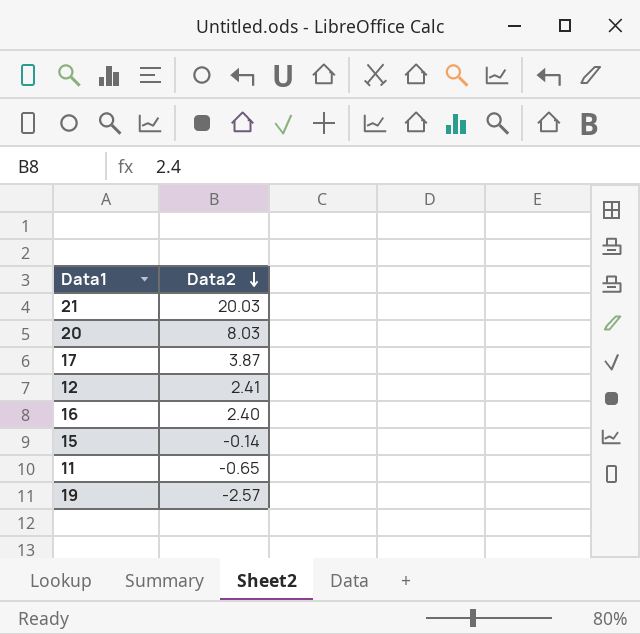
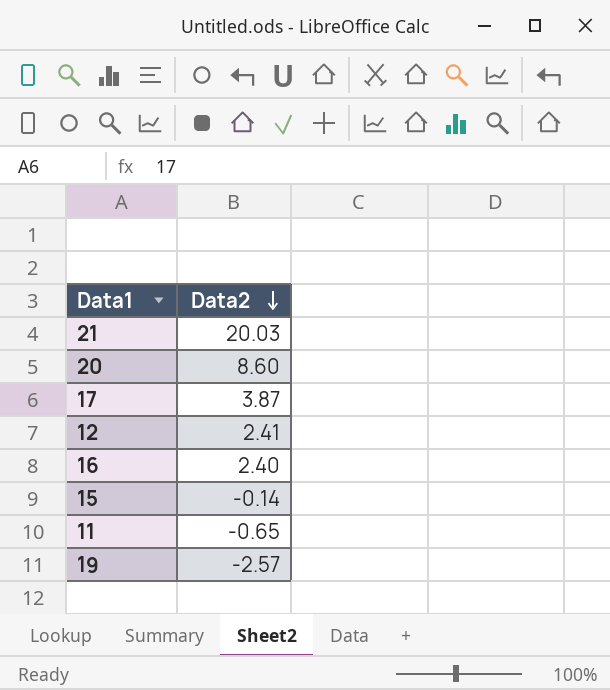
20 | Data2: 8.03 -> 8.60

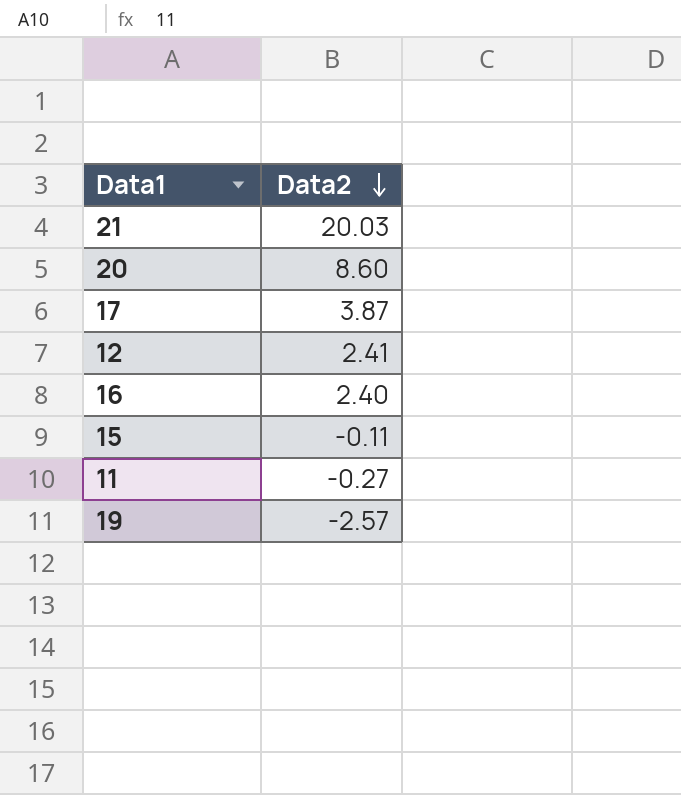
15 | Data2: -0.14 -> -0.11
11 | Data2: -0.65 -> -0.27

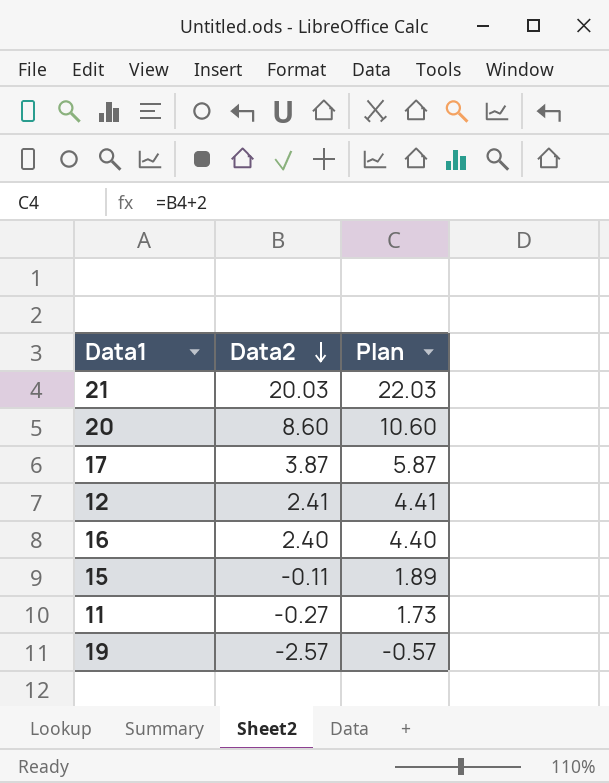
column Plan | formula: none -> [Data2] + 2

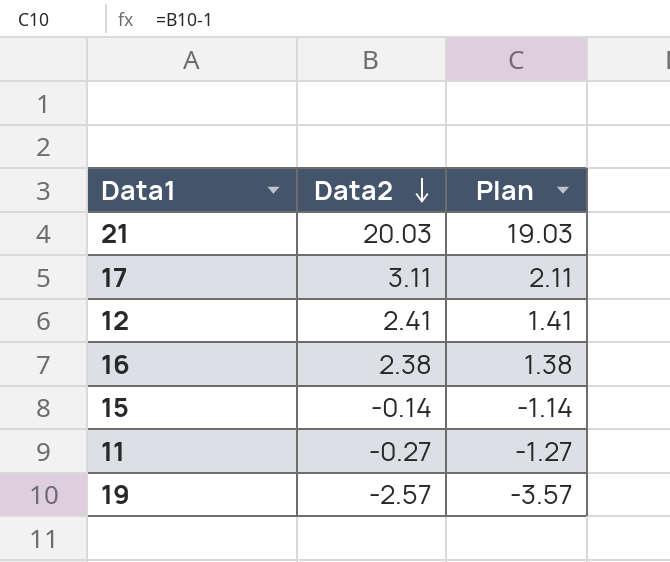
column Plan | formula: [Data2] + 2 -> [Data2] - 1
row 20: 8.60 | 10.60 -> none
17 | Data2: 3.87 -> 3.11
16 | Data2: 2.40 -> 2.38
15 | Data2: -0.11 -> -0.14

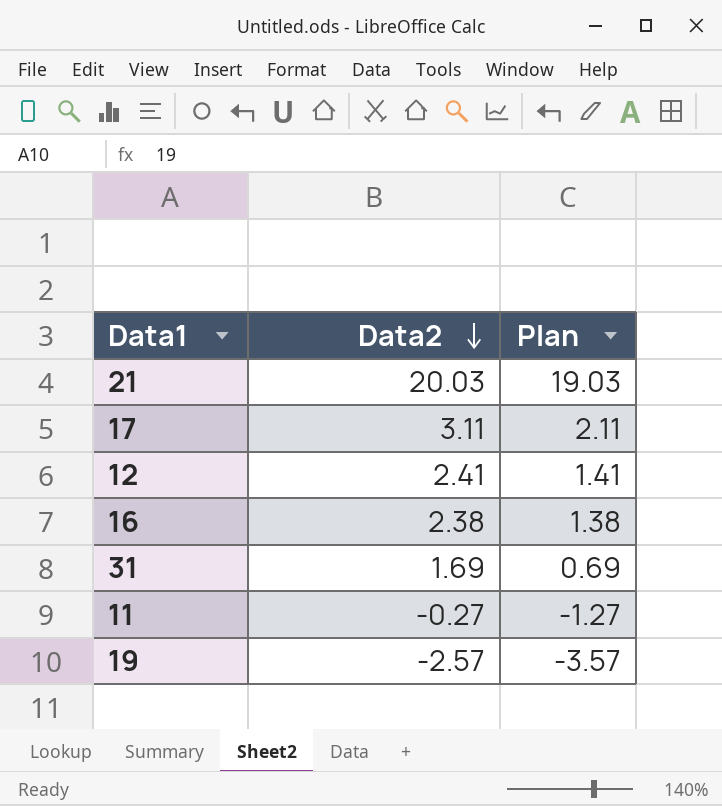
row 15: -0.14 | -1.14 -> none
row 31: none -> 1.69 | 0.69

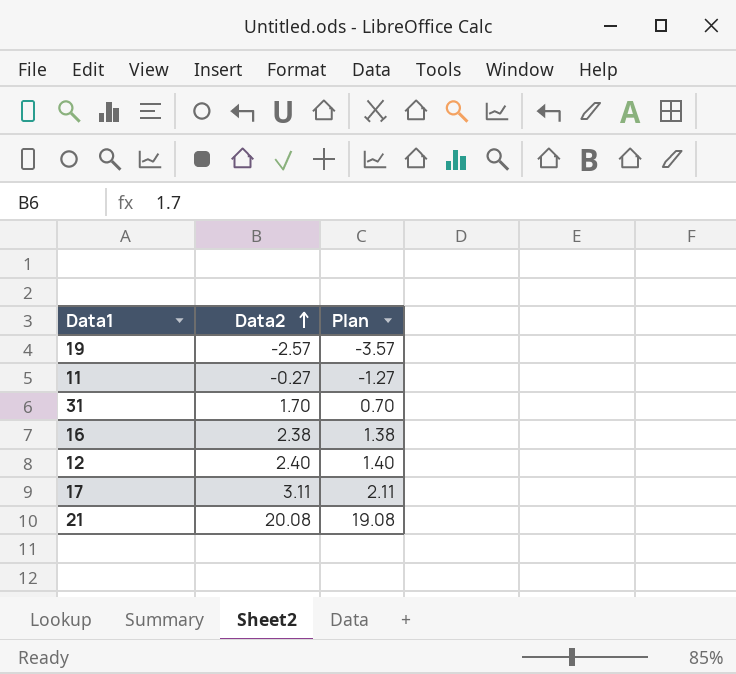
row order: Data2 descending -> Data2 ascending
31 | Data2: 1.69 -> 1.70
31 | Plan: 0.69 -> 0.70
12 | Data2: 2.41 -> 2.40
12 | Plan: 1.41 -> 1.40
21 | Data2: 20.03 -> 20.08
21 | Plan: 19.03 -> 19.08

